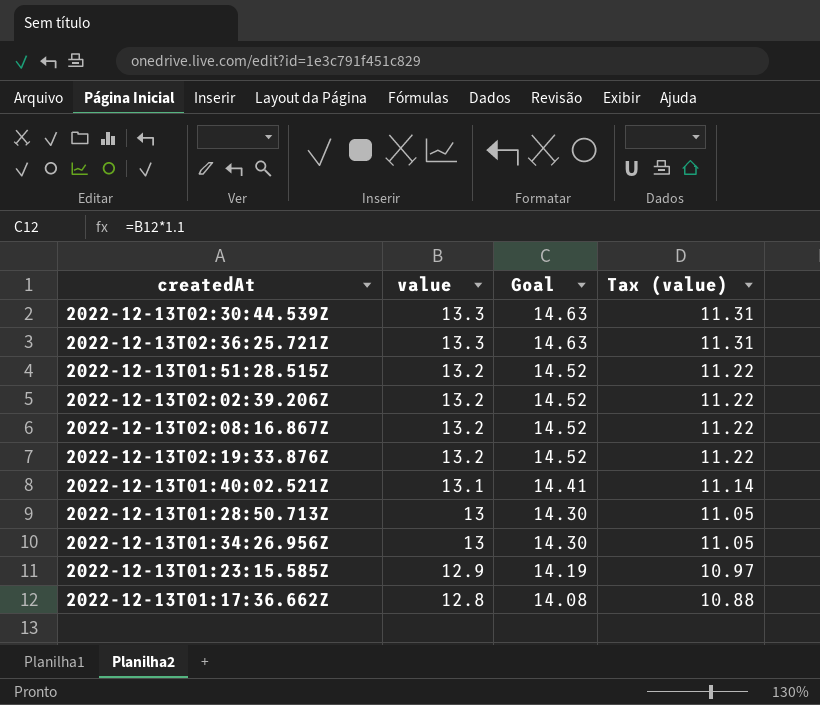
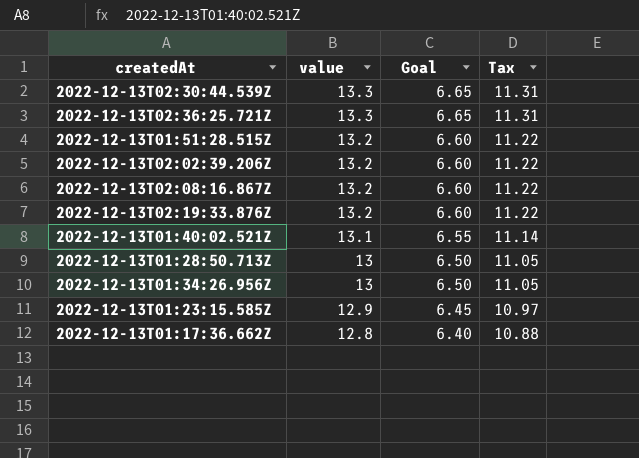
column Goal | formula: [value] * 1.1 -> [value] * 0.5
column name: Tax (value) -> Tax

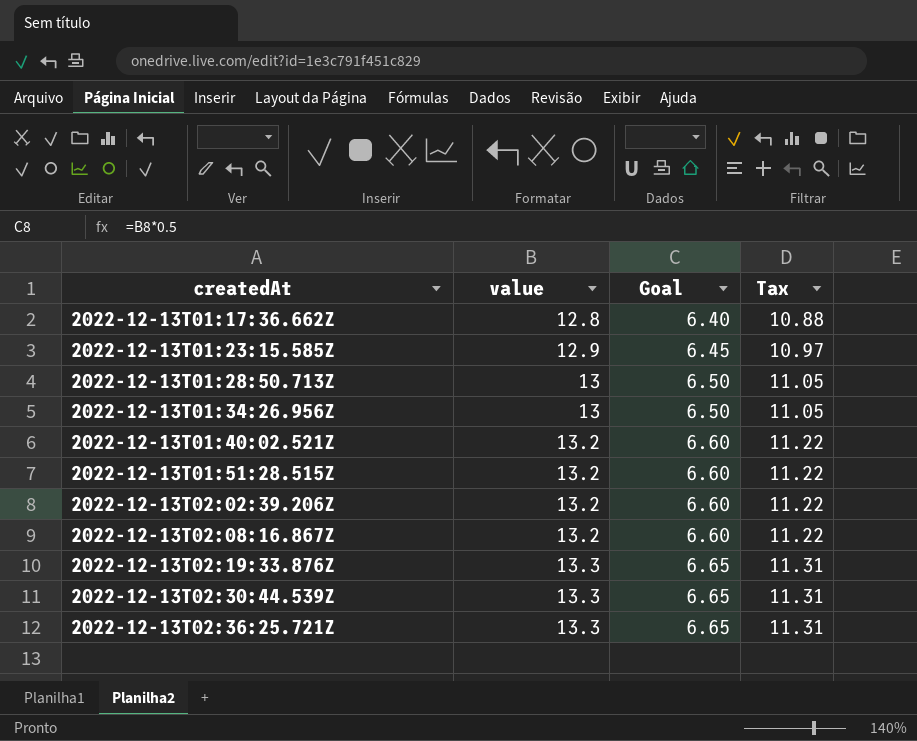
row order: value descending -> createdAt ascending
2022-12-13T01:40:02.521Z | value: 13.1 -> 13.2
2022-12-13T01:40:02.521Z | Goal: 6.55 -> 6.60
2022-12-13T01:40:02.521Z | Tax: 11.14 -> 11.22
2022-12-13T02:19:33.876Z | value: 13.2 -> 13.3
2022-12-13T02:19:33.876Z | Goal: 6.60 -> 6.65
2022-12-13T02:19:33.876Z | Tax: 11.22 -> 11.31

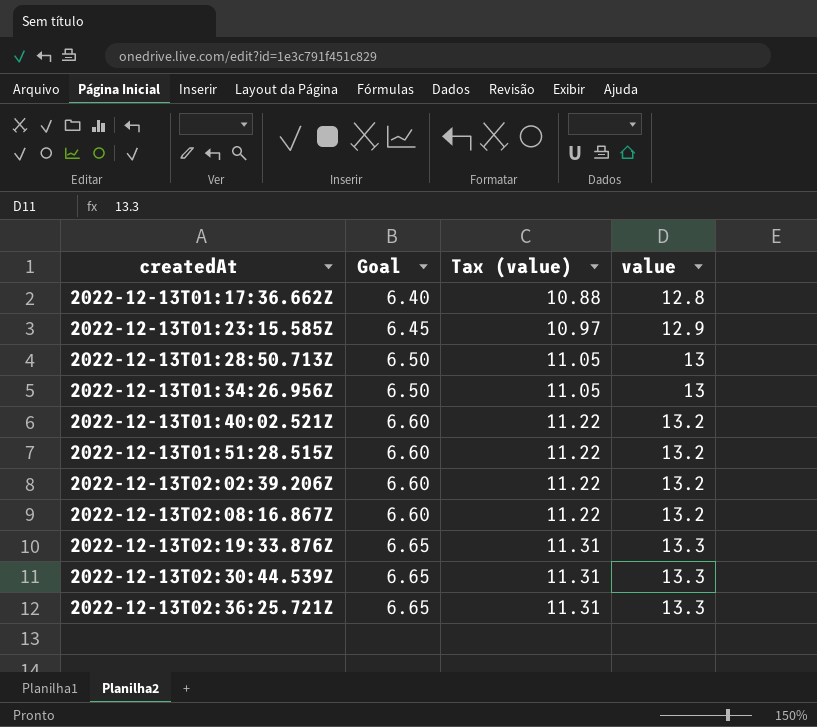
column name: Tax -> Tax (value)
column value | position: 2 -> 4

